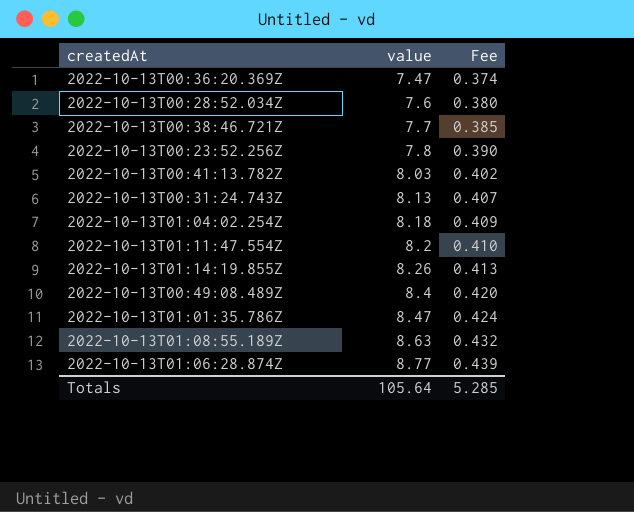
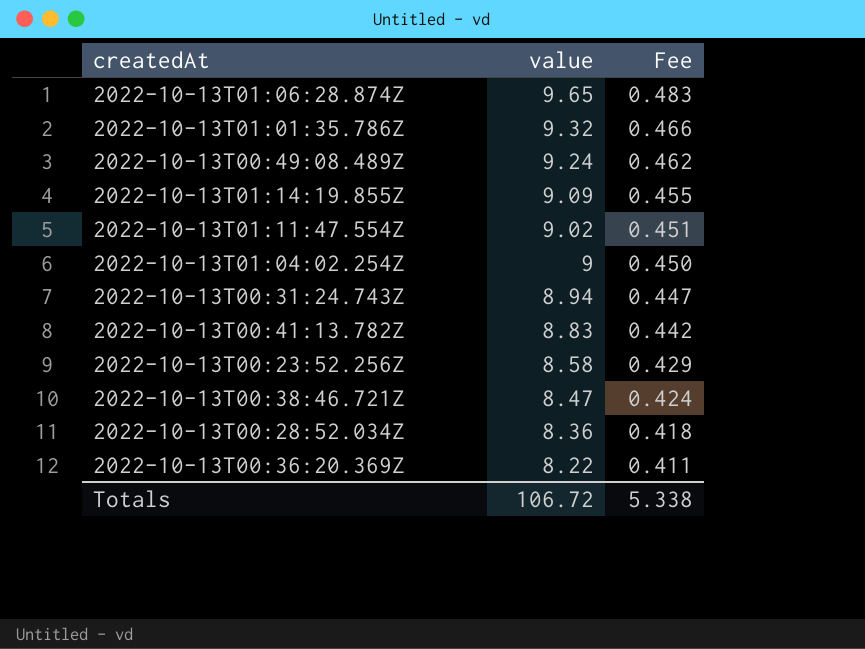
row order: value ascending -> value descending
row 2022-10-13T01:08:55.189Z: 8.63 | 0.432 -> none
2022-10-13T01:06:28.874Z | value: 8.77 -> 9.65
2022-10-13T01:06:28.874Z | Fee: 0.439 -> 0.483
2022-10-13T01:01:35.786Z | value: 8.47 -> 9.32
2022-10-13T01:01:35.786Z | Fee: 0.424 -> 0.466
2022-10-13T00:49:08.489Z | value: 8.4 -> 9.24
2022-10-13T00:49:08.489Z | Fee: 0.420 -> 0.462
2022-10-13T01:14:19.855Z | value: 8.26 -> 9.09
2022-10-13T01:14:19.855Z | Fee: 0.413 -> 0.455
2022-10-13T01:11:47.554Z | value: 8.2 -> 9.02
2022-10-13T01:11:47.554Z | Fee: 0.410 -> 0.451
2022-10-13T01:04:02.254Z | value: 8.18 -> 9
2022-10-13T01:04:02.254Z | Fee: 0.409 -> 0.450
2022-10-13T00:31:24.743Z | value: 8.13 -> 8.94
2022-10-13T00:31:24.743Z | Fee: 0.407 -> 0.447
2022-10-13T00:41:13.782Z | value: 8.03 -> 8.83
2022-10-13T00:41:13.782Z | Fee: 0.402 -> 0.442
2022-10-13T00:23:52.256Z | value: 7.8 -> 8.58
2022-10-13T00:23:52.256Z | Fee: 0.390 -> 0.429
2022-10-13T00:38:46.721Z | value: 7.7 -> 8.47
2022-10-13T00:38:46.721Z | Fee: 0.385 -> 0.424
2022-10-13T00:28:52.034Z | value: 7.6 -> 8.36
2022-10-13T00:28:52.034Z | Fee: 0.380 -> 0.418
2022-10-13T00:36:20.369Z | value: 7.47 -> 8.22
2022-10-13T00:36:20.369Z | Fee: 0.374 -> 0.411
Totals | value: 105.64 -> 106.72
Totals | Fee: 5.285 -> 5.338

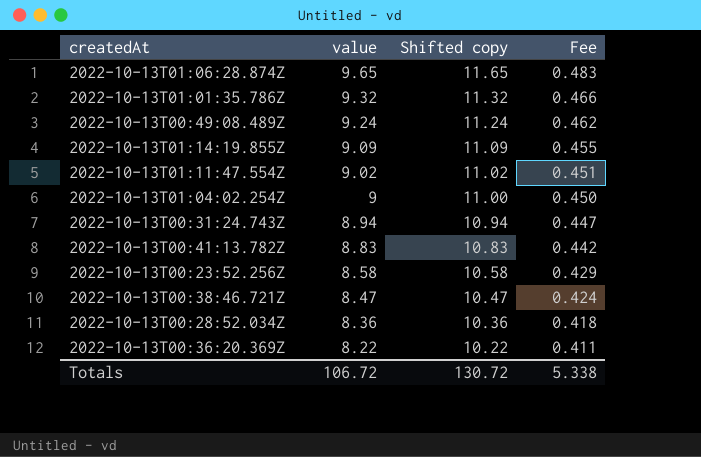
column Shifted copy | formula: none -> [value] + 2

